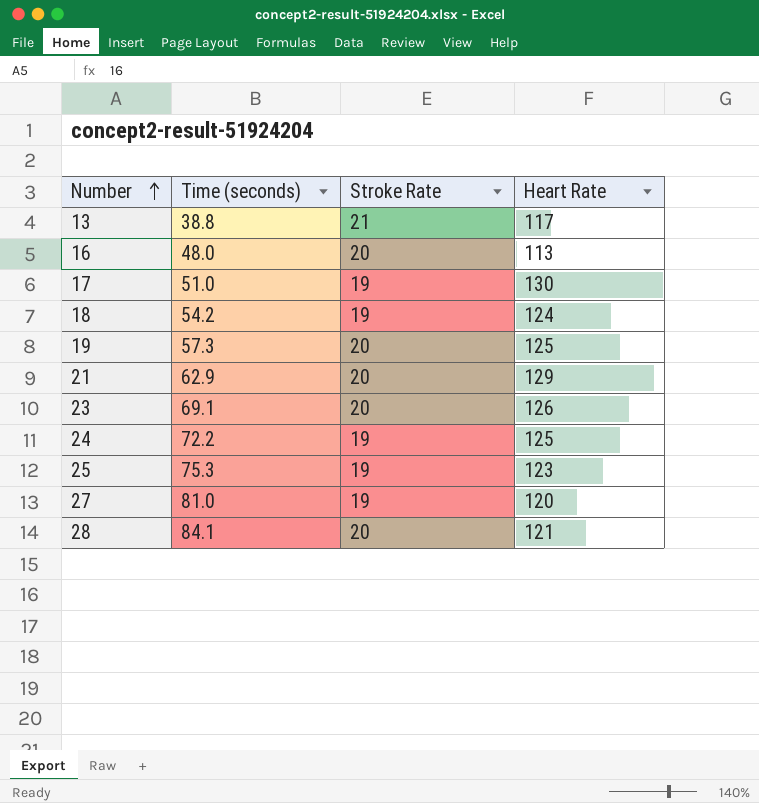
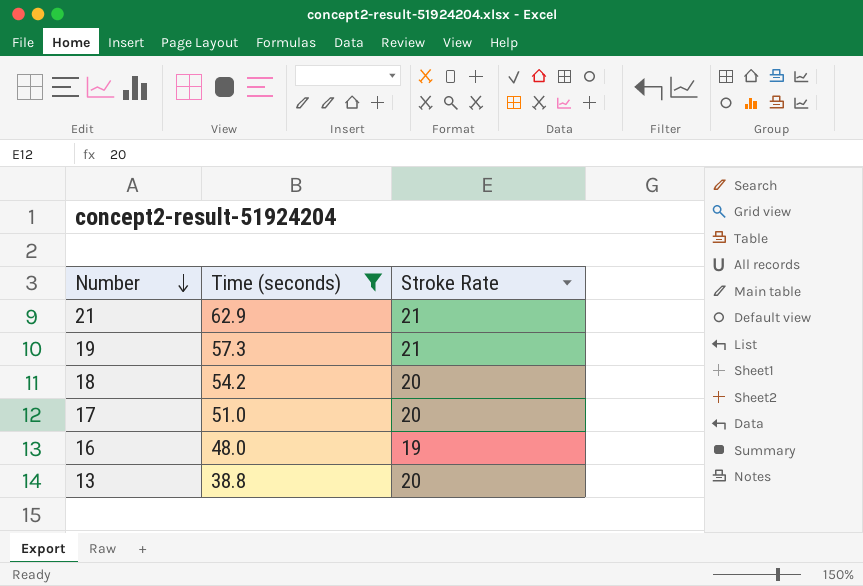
filter: none -> Time (seconds) <= 62.9
row order: Number ascending -> Number descending
column Heart Rate | position: 4 -> none
21 | Stroke Rate: 20 -> 21
19 | Stroke Rate: 20 -> 21
18 | Stroke Rate: 19 -> 20
17 | Stroke Rate: 19 -> 20
16 | Stroke Rate: 20 -> 19
13 | Stroke Rate: 21 -> 20

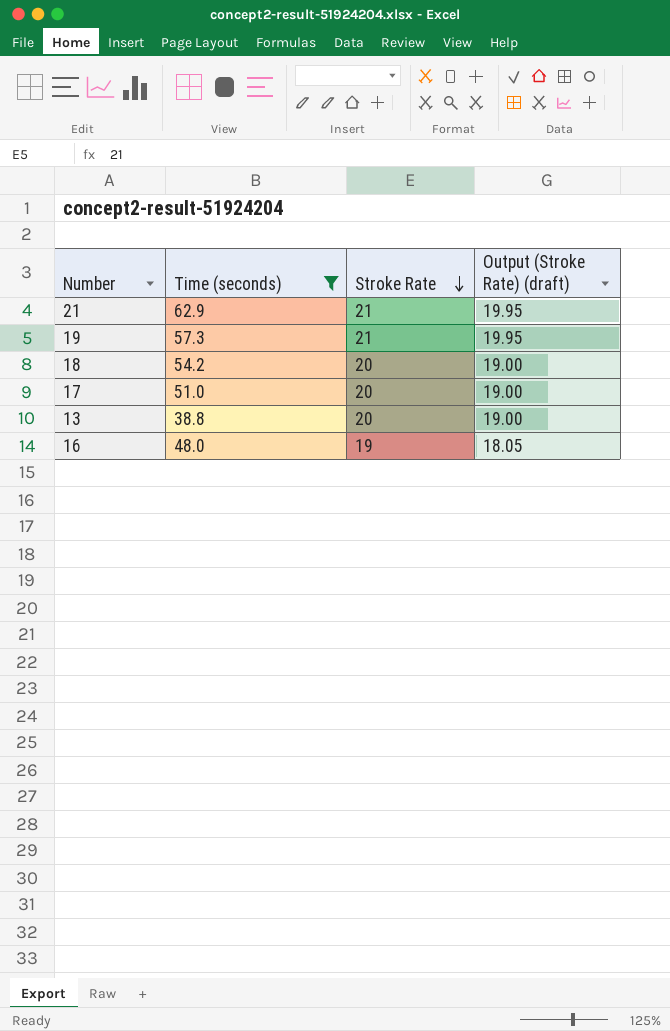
row order: Number descending -> Stroke Rate descending
column Output (Stroke Rate) (draft) | formula: none -> [Stroke Rate] * 0.95

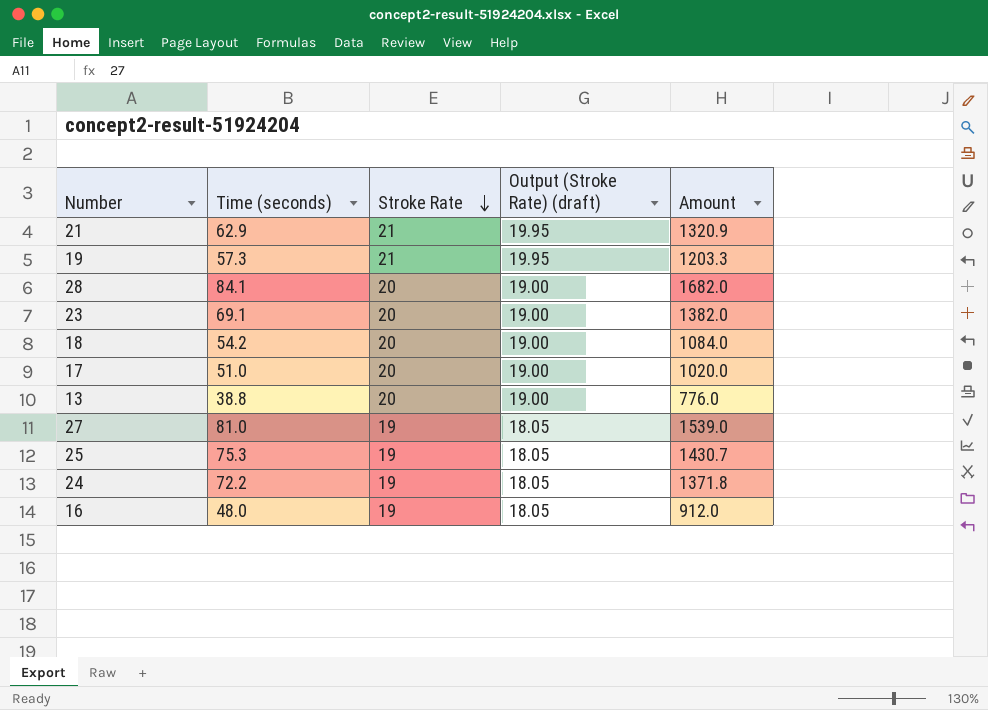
filter: Time (seconds) <= 62.9 -> none
column Amount | formula: none -> [Time (seconds)] * [Stroke Rate]

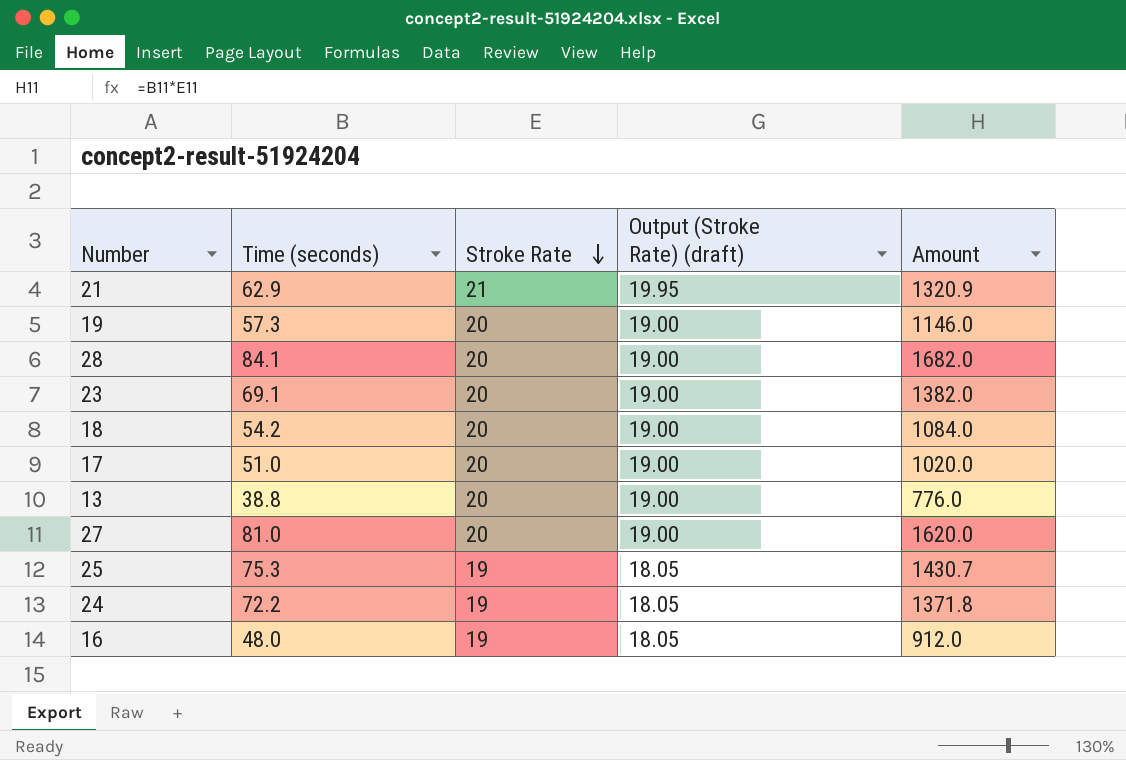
19 | Stroke Rate: 21 -> 20
19 | Output (Stroke Rate) (draft): 19.95 -> 19.00
19 | Amount: 1203.3 -> 1146.0
27 | Stroke Rate: 19 -> 20
27 | Output (Stroke Rate) (draft): 18.05 -> 19.00
27 | Amount: 1539.0 -> 1620.0

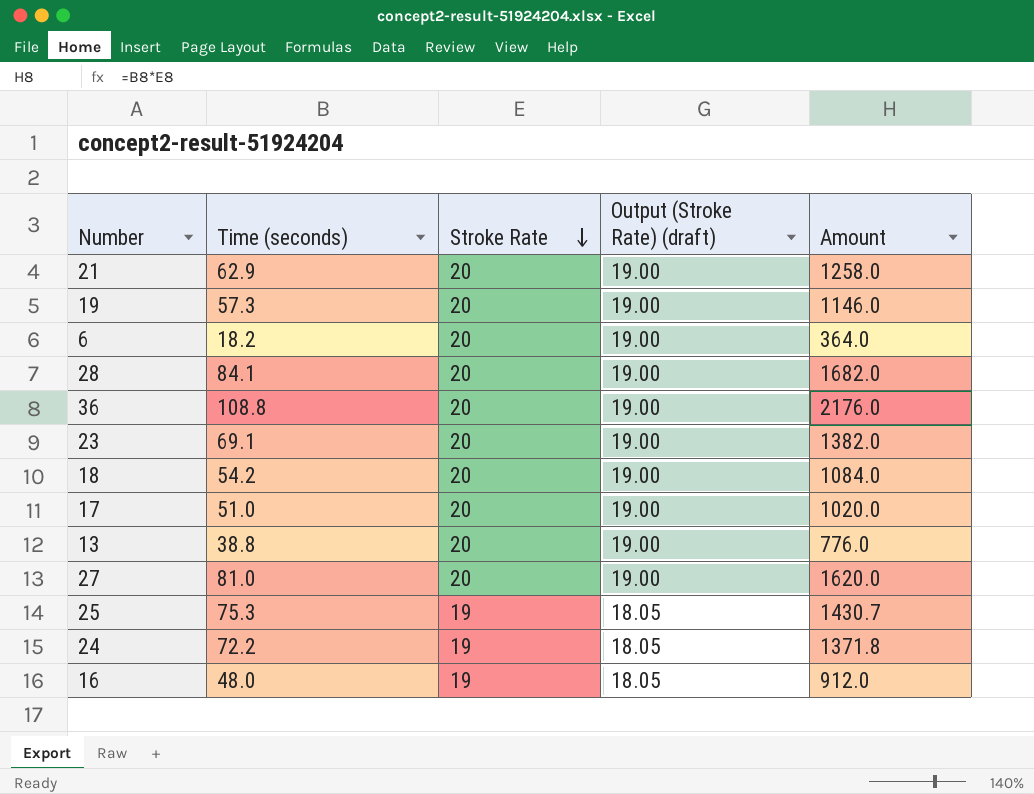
21 | Stroke Rate: 21 -> 20
21 | Output (Stroke Rate) (draft): 19.95 -> 19.00
21 | Amount: 1320.9 -> 1258.0
row 6: none -> 18.2 | 20 | 19.00 | 364.0
row 36: none -> 108.8 | 20 | 19.00 | 2176.0

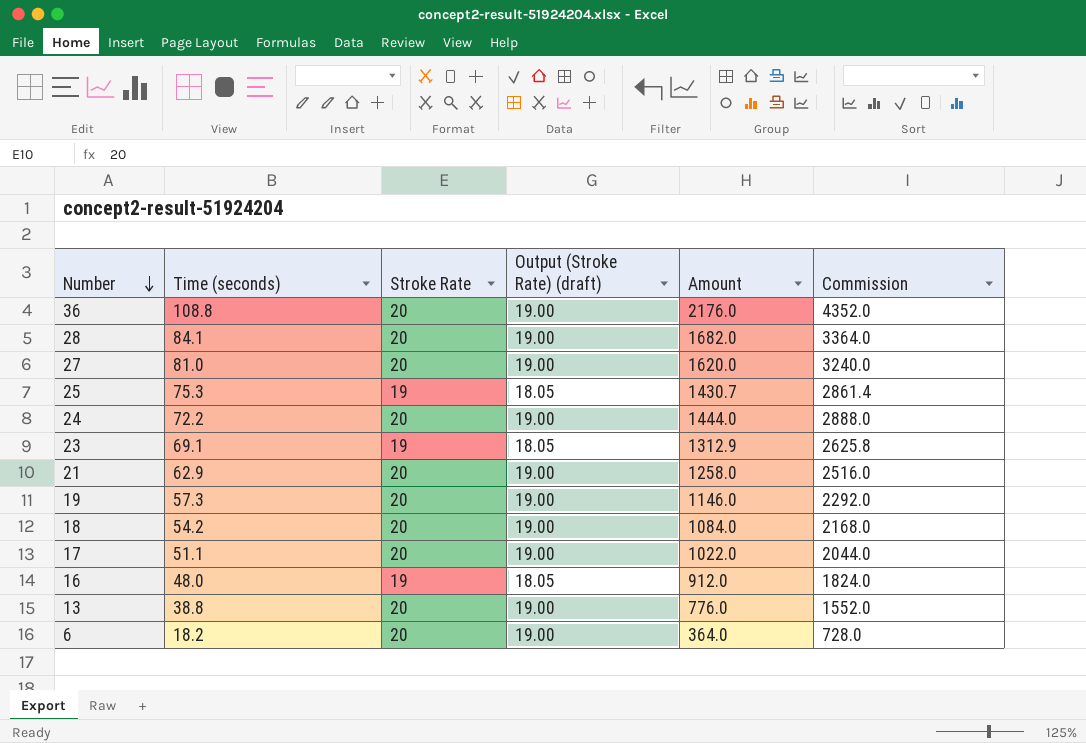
row order: Stroke Rate descending -> Number descending
column Commission | formula: none -> [Amount] * 2
24 | Stroke Rate: 19 -> 20
24 | Output (Stroke Rate) (draft): 18.05 -> 19.00
24 | Amount: 1371.8 -> 1444.0
23 | Stroke Rate: 20 -> 19
23 | Output (Stroke Rate) (draft): 19.00 -> 18.05
23 | Amount: 1382.0 -> 1312.9
17 | Time (seconds): 51.0 -> 51.1
17 | Amount: 1020.0 -> 1022.0

